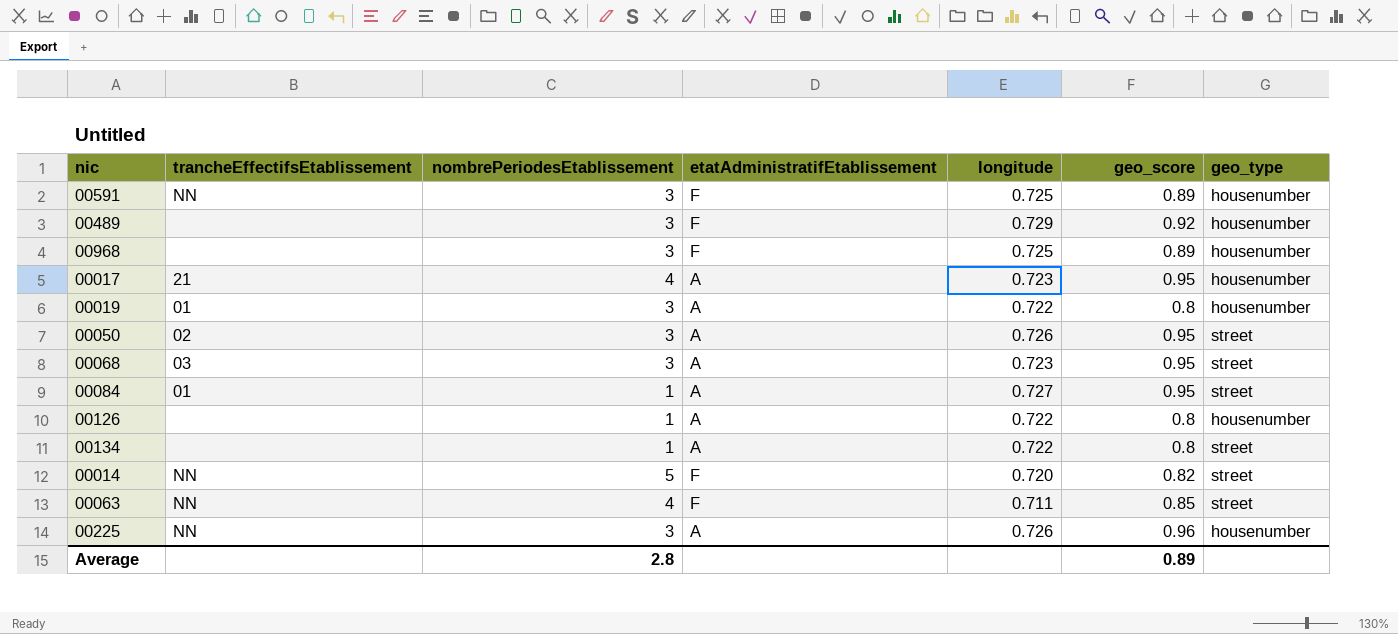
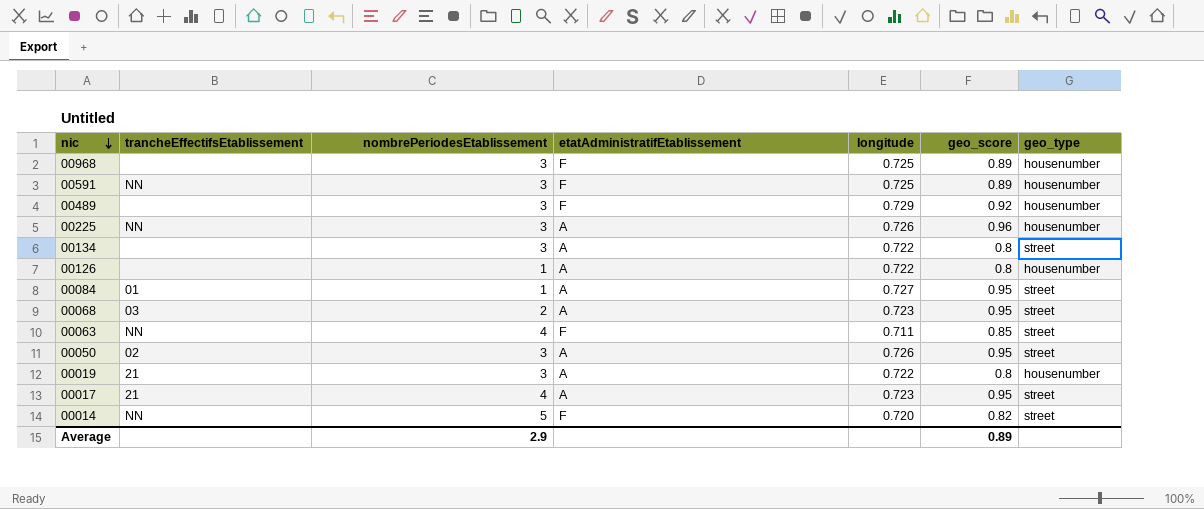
row order: none -> nic descending
00134 | nombrePeriodesEtablissement: 1 -> 3
00068 | nombrePeriodesEtablissement: 3 -> 2
00019 | trancheEffectifsEtablissement: 01 -> 21
00017 | geo_type: housenumber -> street
Average | nombrePeriodesEtablissement: 2.8 -> 2.9

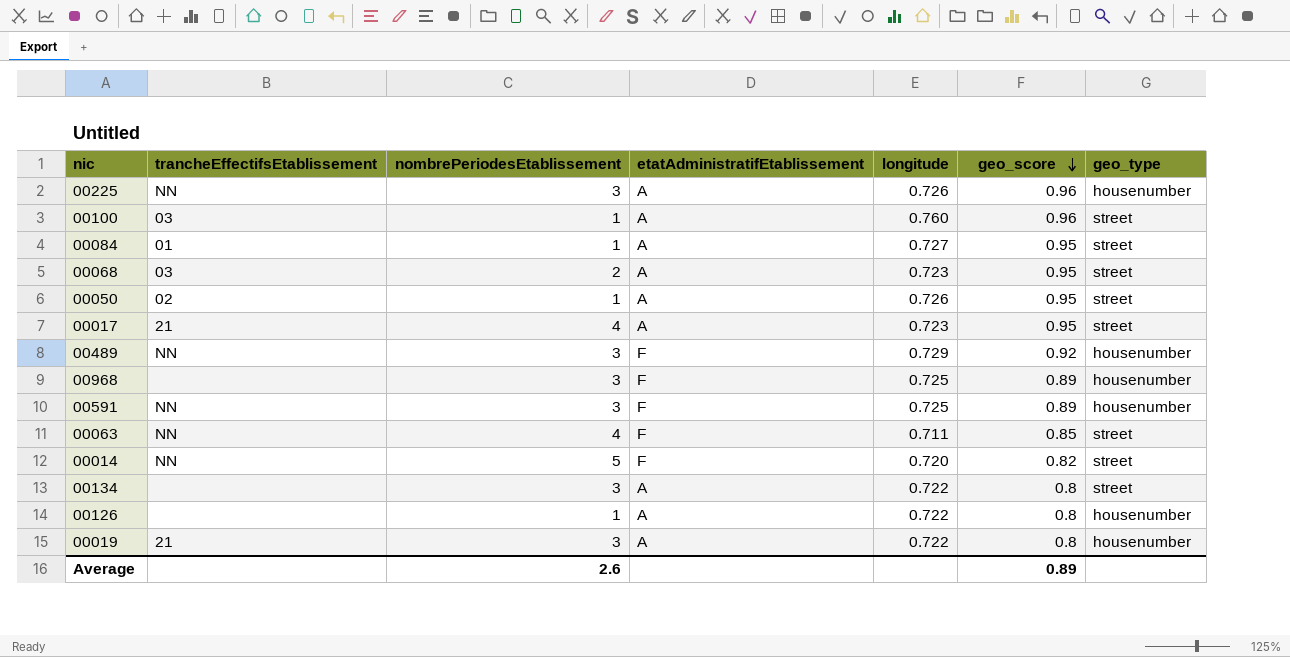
row order: nic descending -> geo_score descending
row 00100: none -> 03 | 1 | A | 0.760 | 0.96 | street
00050 | nombrePeriodesEtablissement: 3 -> 1
00489 | trancheEffectifsEtablissement: none -> NN
Average | nombrePeriodesEtablissement: 2.9 -> 2.6

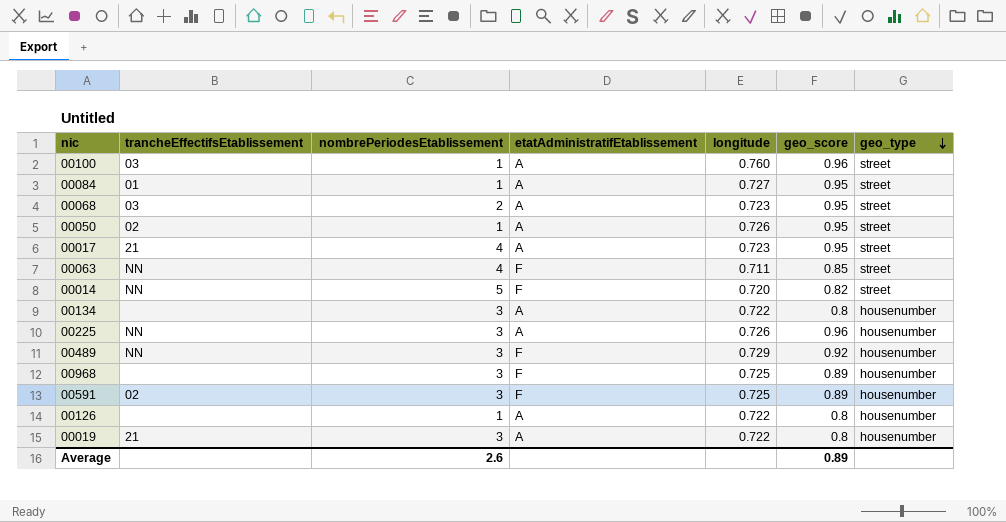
row order: geo_score descending -> geo_type descending
00134 | geo_type: street -> housenumber
00591 | trancheEffectifsEtablissement: NN -> 02

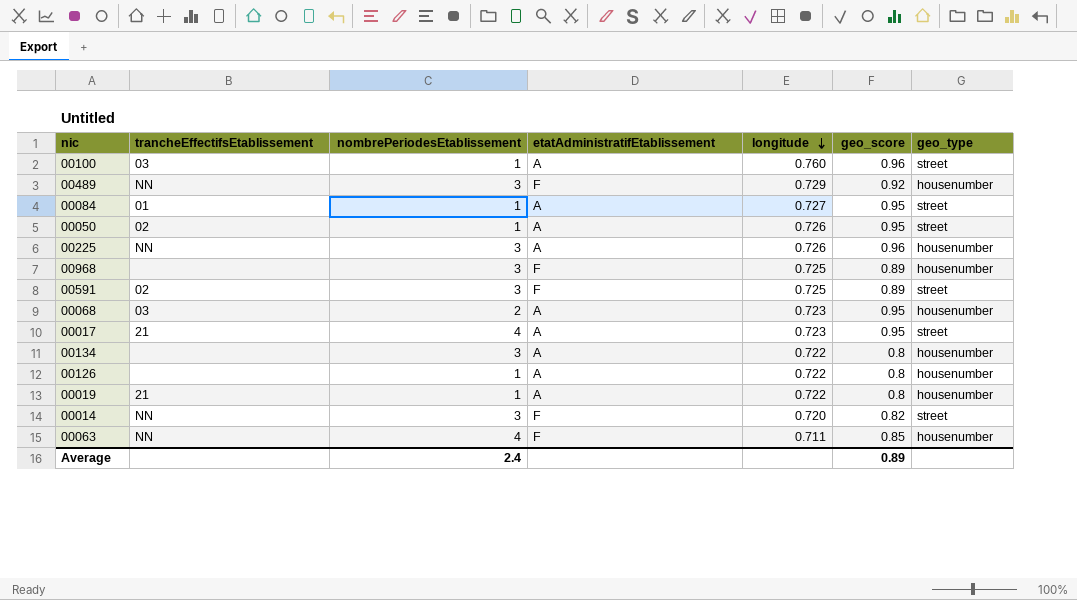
row order: geo_type descending -> longitude descending
00591 | geo_type: housenumber -> street
00068 | geo_type: street -> housenumber
00019 | nombrePeriodesEtablissement: 3 -> 1
00014 | nombrePeriodesEtablissement: 5 -> 3
00063 | geo_type: street -> housenumber
Average | nombrePeriodesEtablissement: 2.6 -> 2.4

